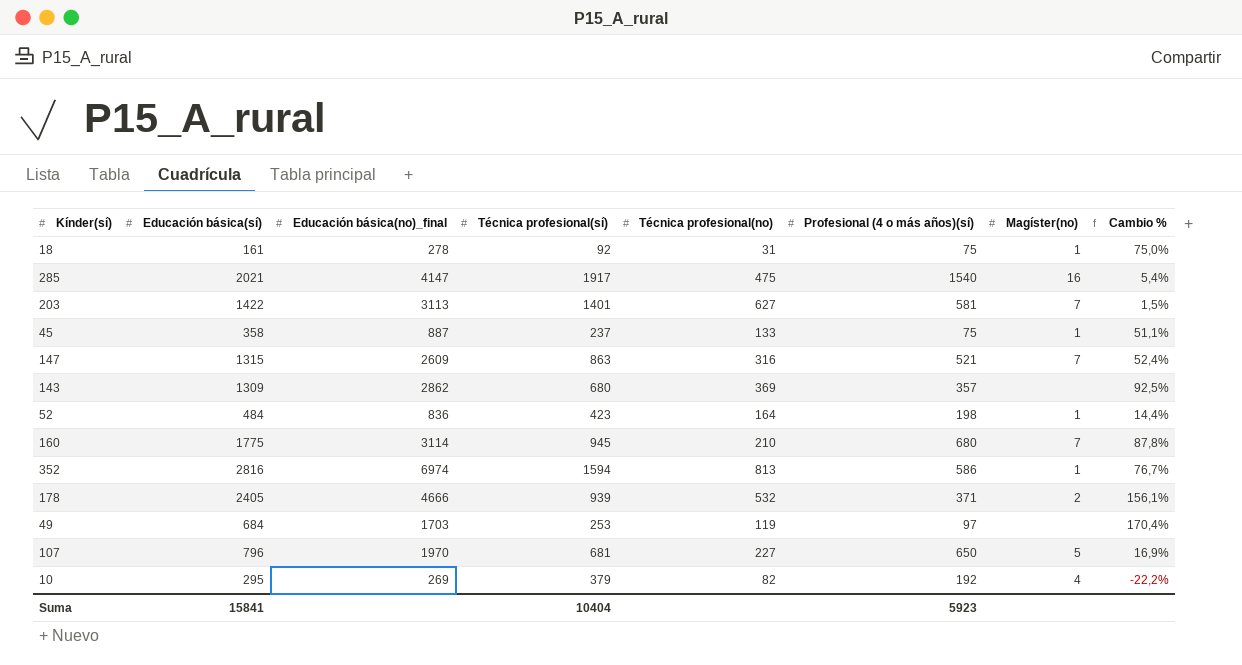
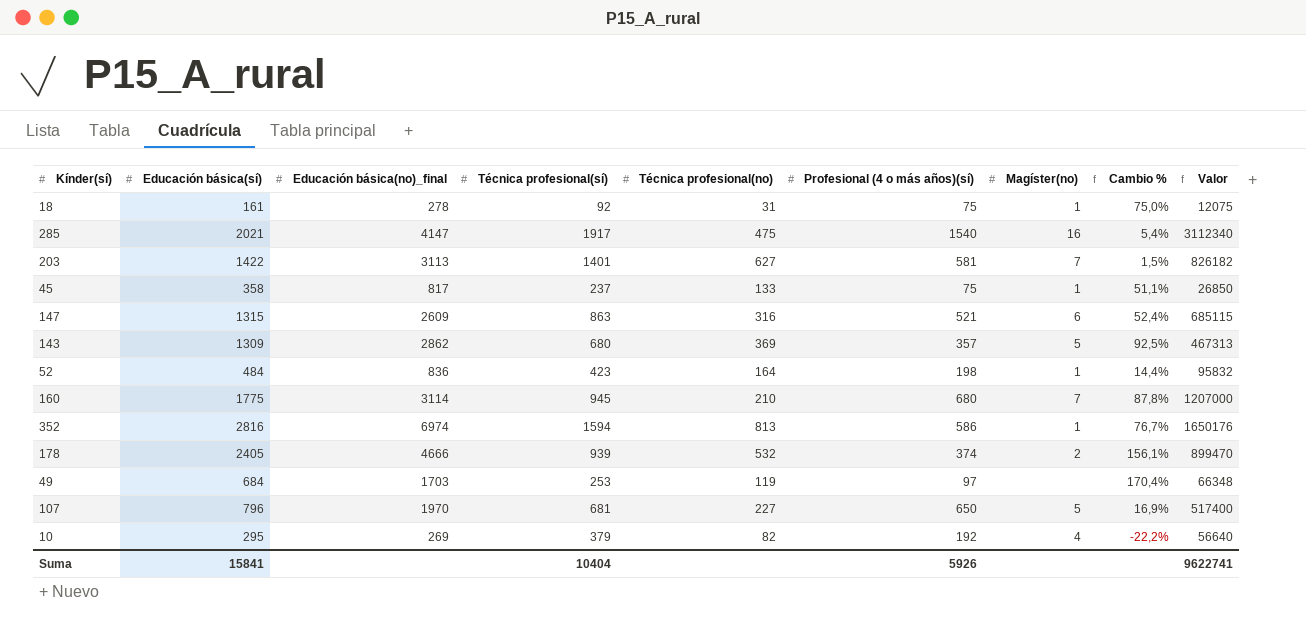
column Valor | formula: none -> [Educación básica(sí)] * [Profesional (4 o más años)(sí)]
45 | Educación básica(no)_final: 887 -> 817
147 | Magíster(no): 7 -> 6
143 | Magíster(no): none -> 5
178 | Profesional (4 o más años)(sí): 371 -> 374
Suma | Profesional (4 o más años)(sí): 5923 -> 5926

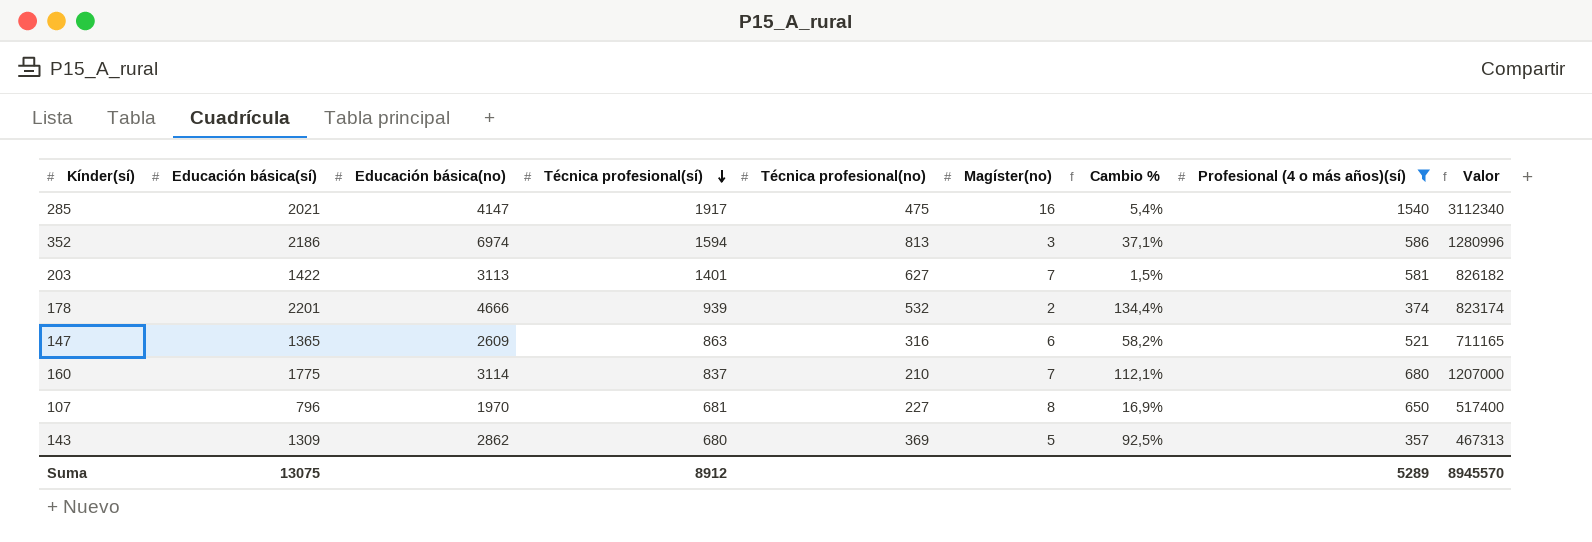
filter: none -> Profesional (4 o más años)(sí) >= 357
row order: none -> Técnica profesional(sí) descending
column name: Educación básica(no)_final -> Educación básica(no)
column Profesional (4 o más años)(sí) | position: 6 -> 8
352 | Educación básica(sí): 2816 -> 2186
352 | Magíster(no): 1 -> 3
352 | Cambio %: 76,7% -> 37,1%
352 | Valor: 1650176 -> 1280996
178 | Educación básica(sí): 2405 -> 2201
178 | Cambio %: 156,1% -> 134,4%
178 | Valor: 899470 -> 823174
147 | Educación básica(sí): 1315 -> 1365
147 | Cambio %: 52,4% -> 58,2%
147 | Valor: 685115 -> 711165
160 | Técnica profesional(sí): 945 -> 837
160 | Cambio %: 87,8% -> 112,1%
107 | Magíster(no): 5 -> 8
Suma | Educación básica(sí): 15841 -> 13075
Suma | Técnica profesional(sí): 10404 -> 8912
Suma | Profesional (4 o más años)(sí): 5926 -> 5289
Suma | Valor: 9622741 -> 8945570

